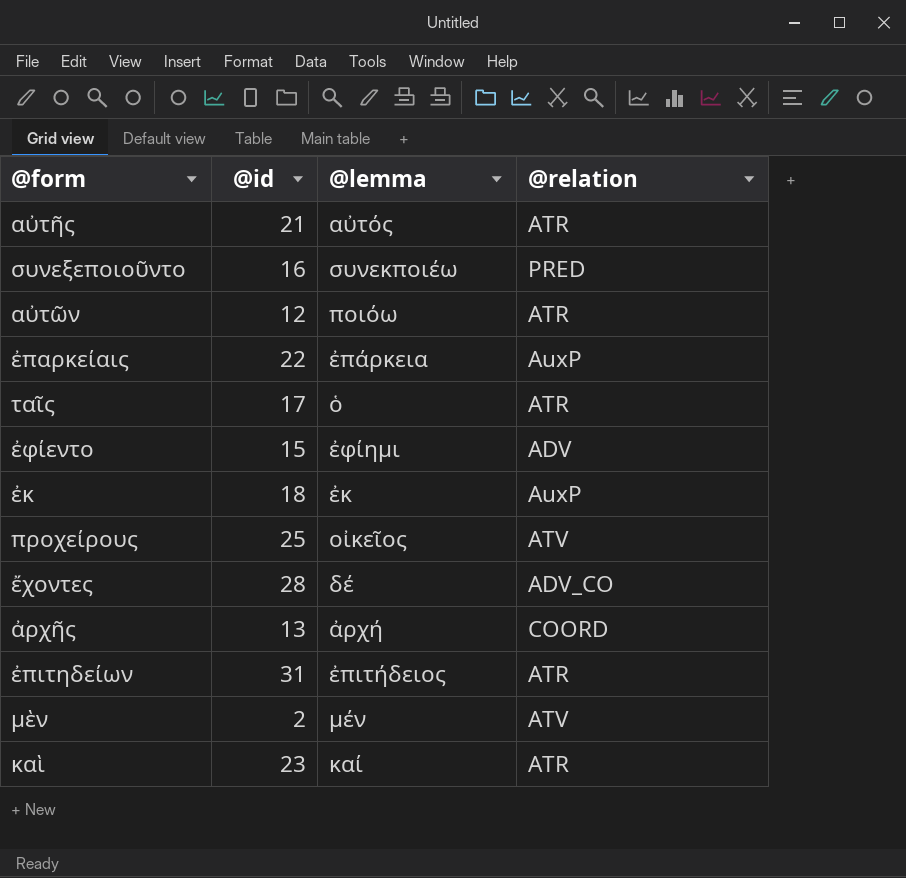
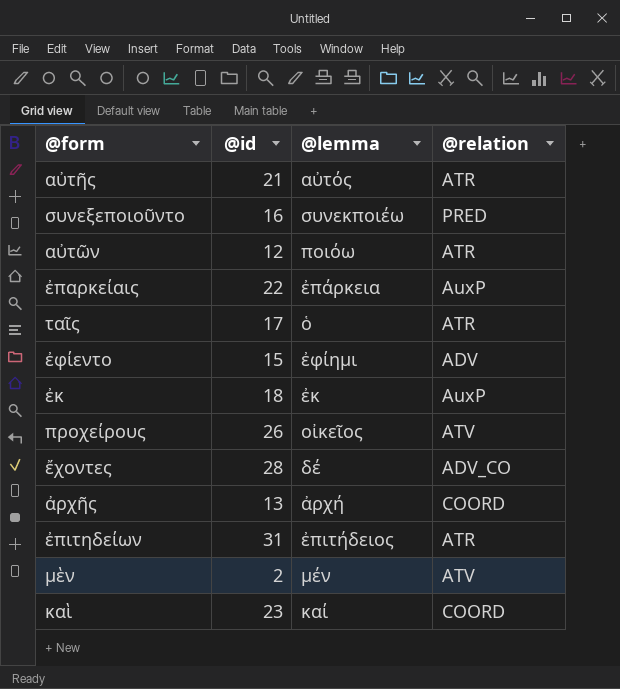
προχείρους | @id: 25 -> 26
καὶ | @relation: ATR -> COORD

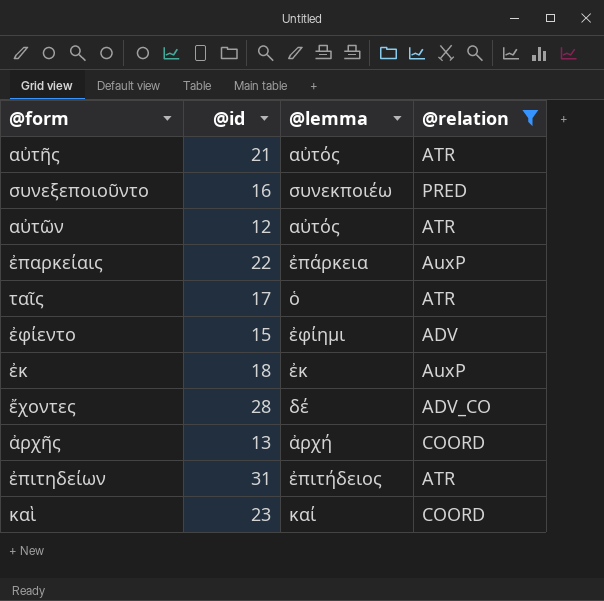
filter: none -> @relation != ATV
αὐτῶν | @lemma: ποιόω -> αὐτός

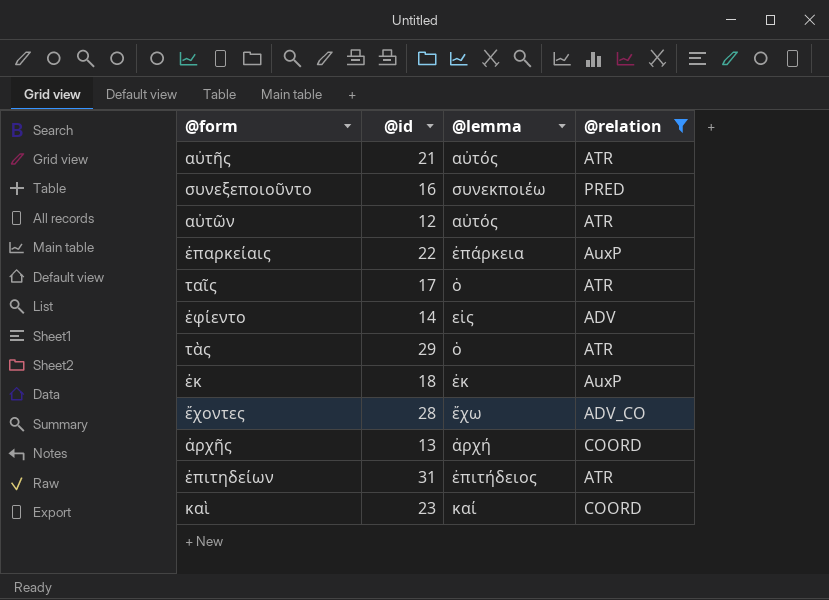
ἐφίεντο | @id: 15 -> 14
ἐφίεντο | @lemma: ἐφίημι -> εἰς
row τὰς: none -> 29 | ὁ | ATR
ἔχοντες | @lemma: δέ -> ἔχω

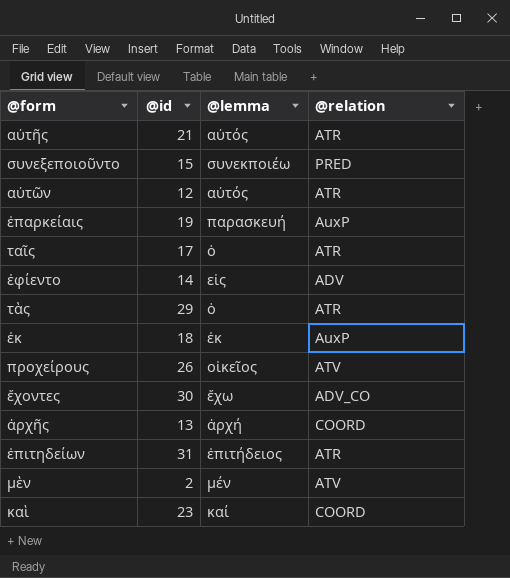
filter: @relation != ATV -> none
συνεξεποιοῦντο | @id: 16 -> 15
ἐπαρκείαις | @id: 22 -> 19
ἐπαρκείαις | @lemma: ἐπάρκεια -> παρασκευή
ἔχοντες | @id: 28 -> 30

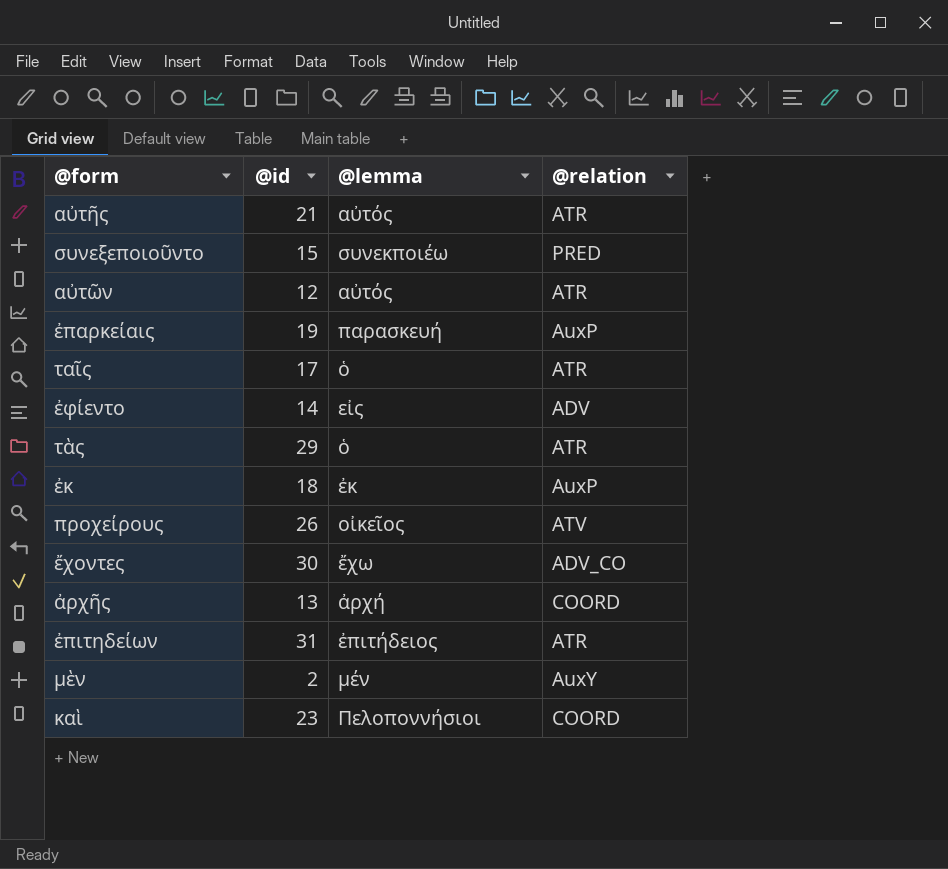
μὲν | @relation: ATV -> AuxY
καὶ | @lemma: καί -> Πελοποννήσιοι

